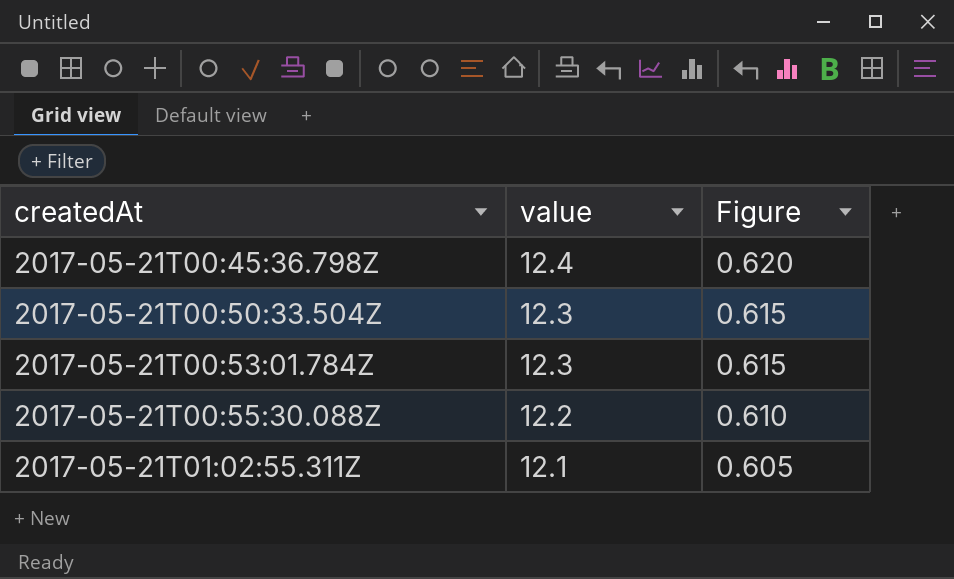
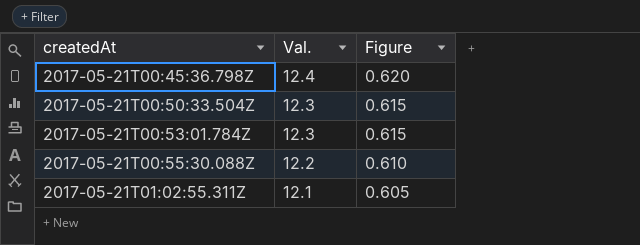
column name: value -> Val.

